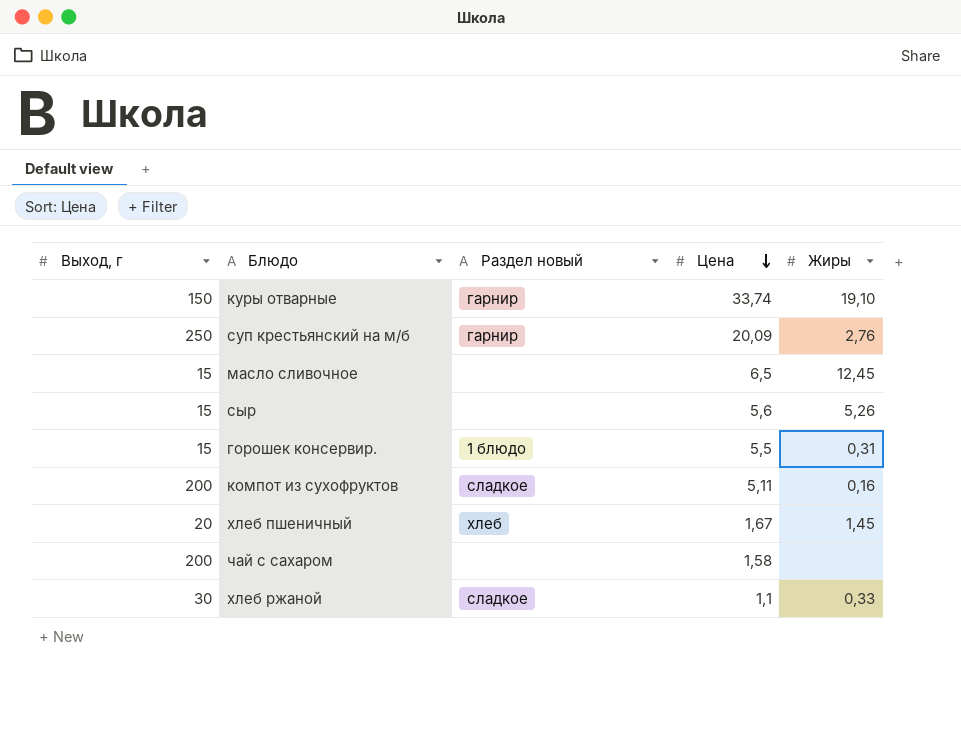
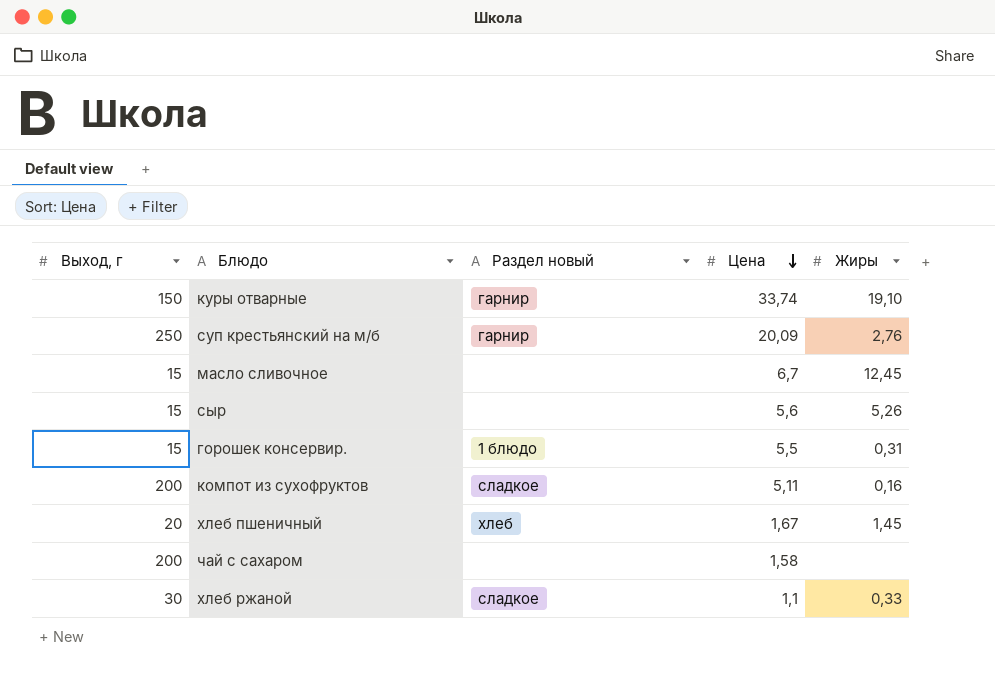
масло сливочное | Цена: 6,5 -> 6,7

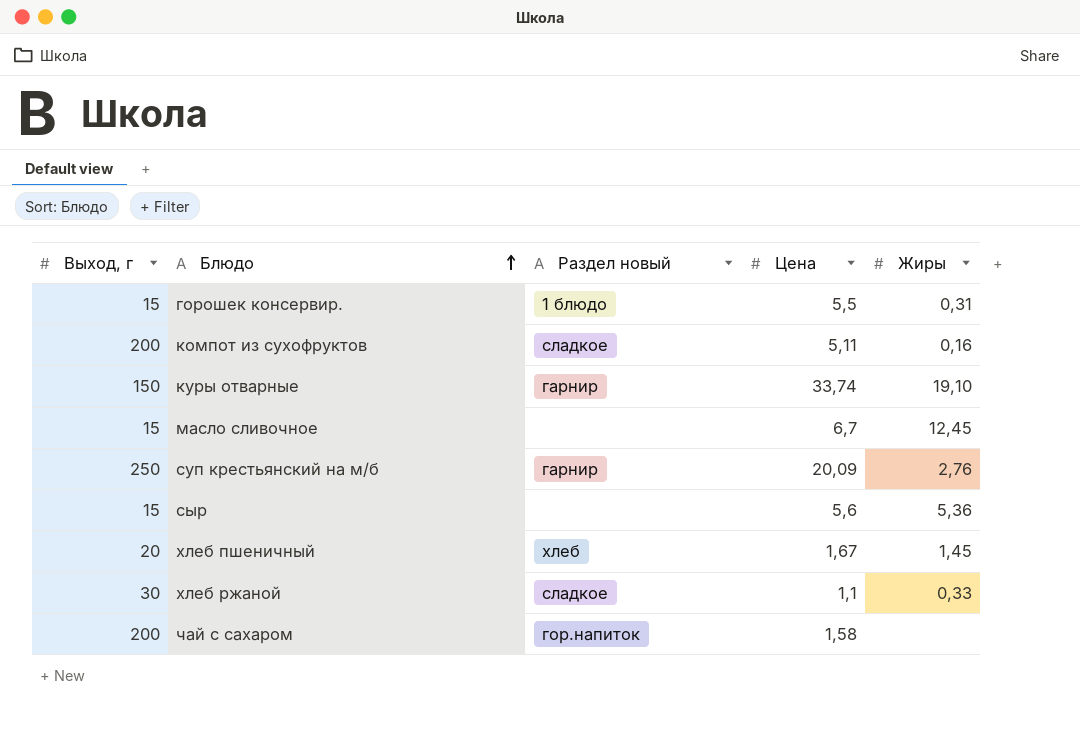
row order: Цена descending -> Блюдо ascending
сыр | Жиры: 5,26 -> 5,36
чай с сахаром | Раздел новый: none -> гор.напиток

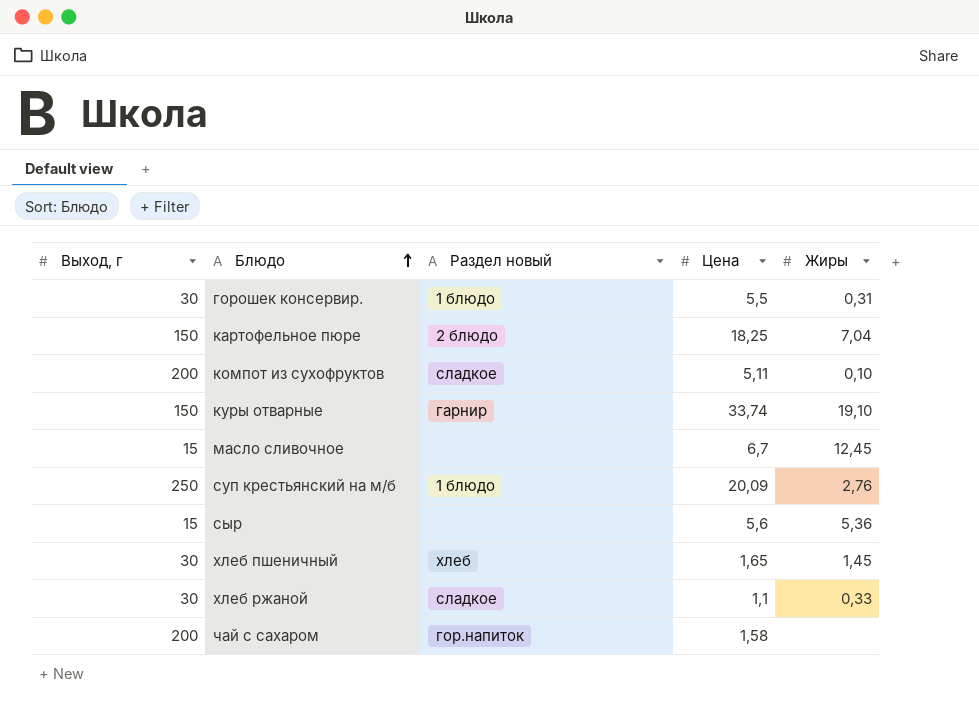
горошек консервир. | Выход, г: 15 -> 30
row картофельное пюре: none -> 150 | 2 блюдо | 18,25 | 7,04
компот из сухофруктов | Жиры: 0,16 -> 0,10
суп крестьянский на м/б | Раздел новый: гарнир -> 1 блюдо
хлеб пшеничный | Выход, г: 20 -> 30
хлеб пшеничный | Цена: 1,67 -> 1,65

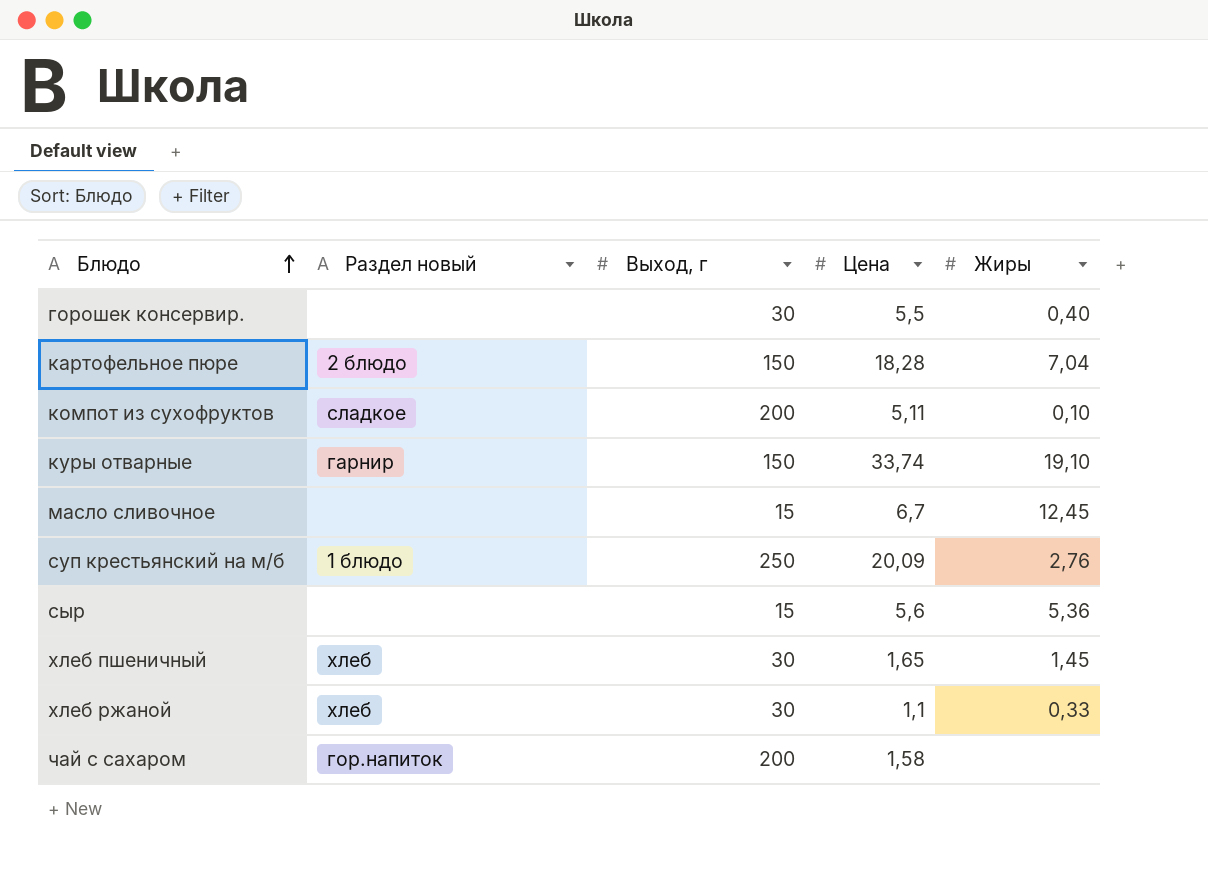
column Выход, г | position: 1 -> 3
горошек консервир. | Раздел новый: 1 блюдо -> none
горошек консервир. | Жиры: 0,31 -> 0,40
картофельное пюре | Цена: 18,25 -> 18,28
хлеб ржаной | Раздел новый: сладкое -> хлеб

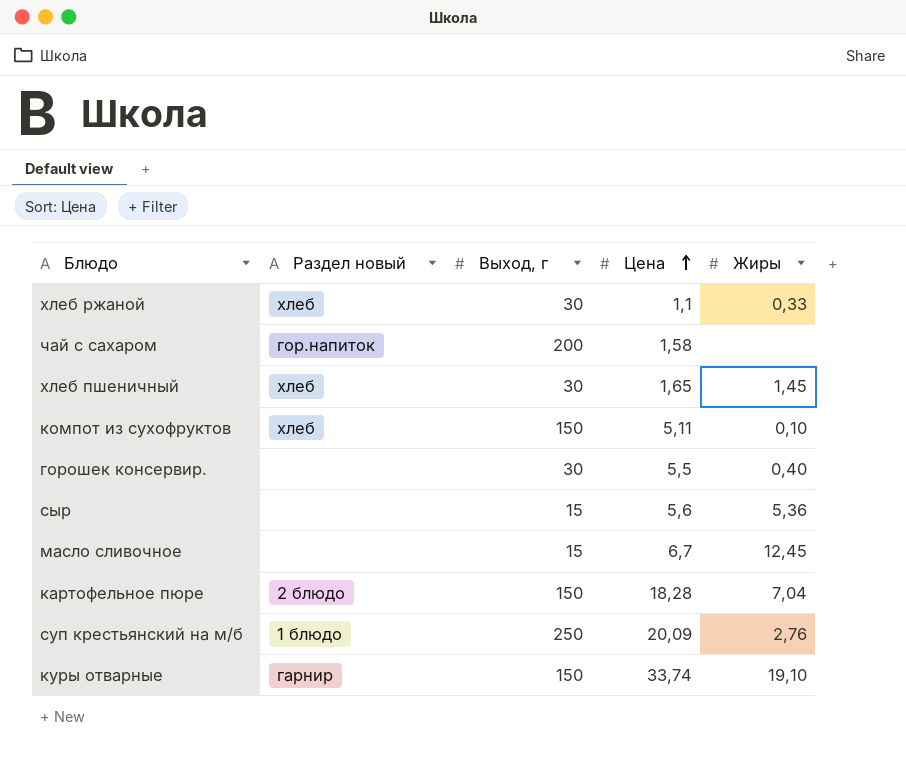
row order: Блюдо ascending -> Цена ascending
компот из сухофруктов | Раздел новый: сладкое -> хлеб
компот из сухофруктов | Выход, г: 200 -> 150

